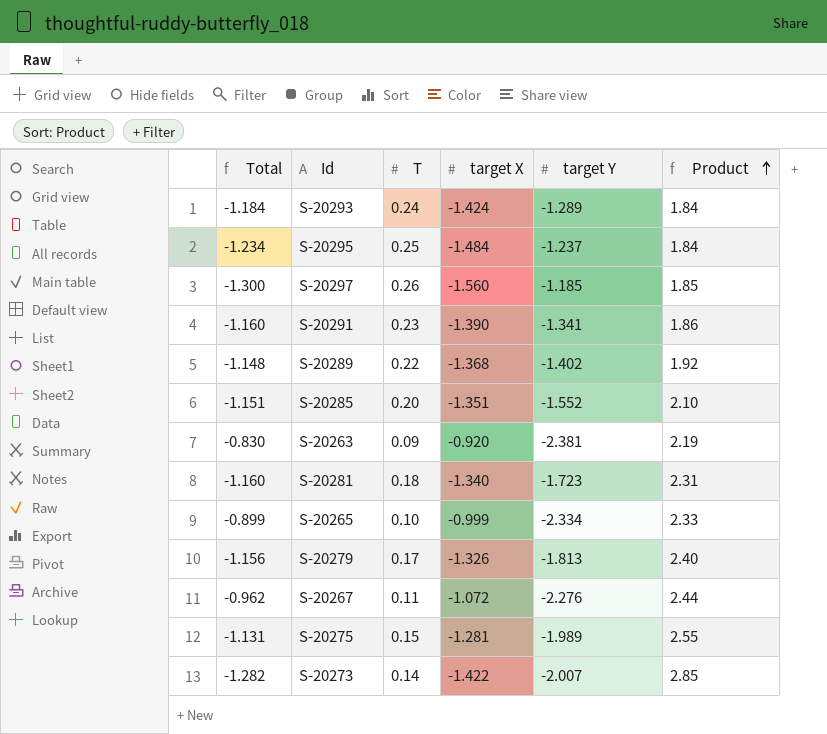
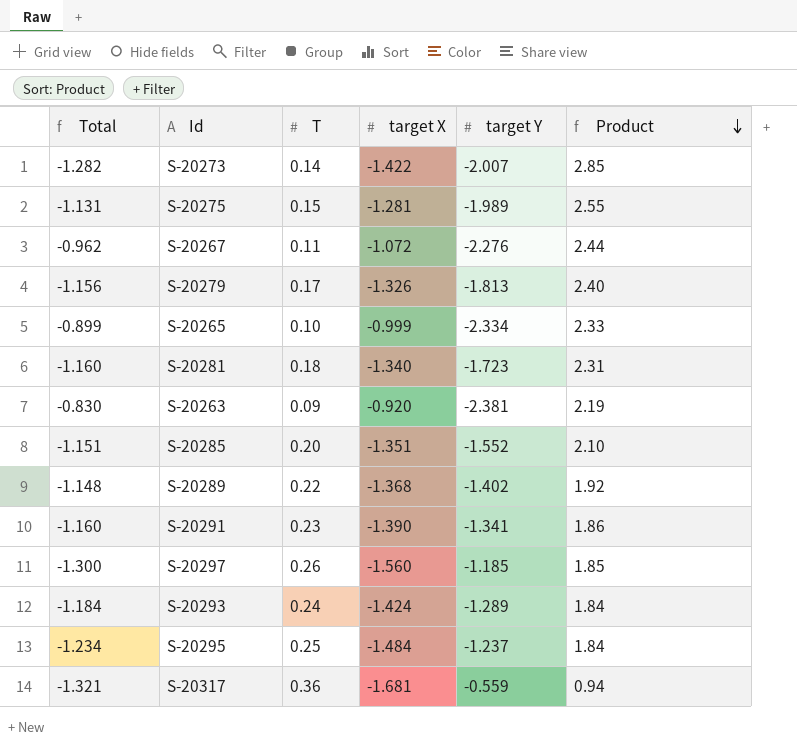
row order: Product ascending -> Product descending
row S-20317: none -> -1.321 | 0.36 | -1.681 | -0.559 | 0.94

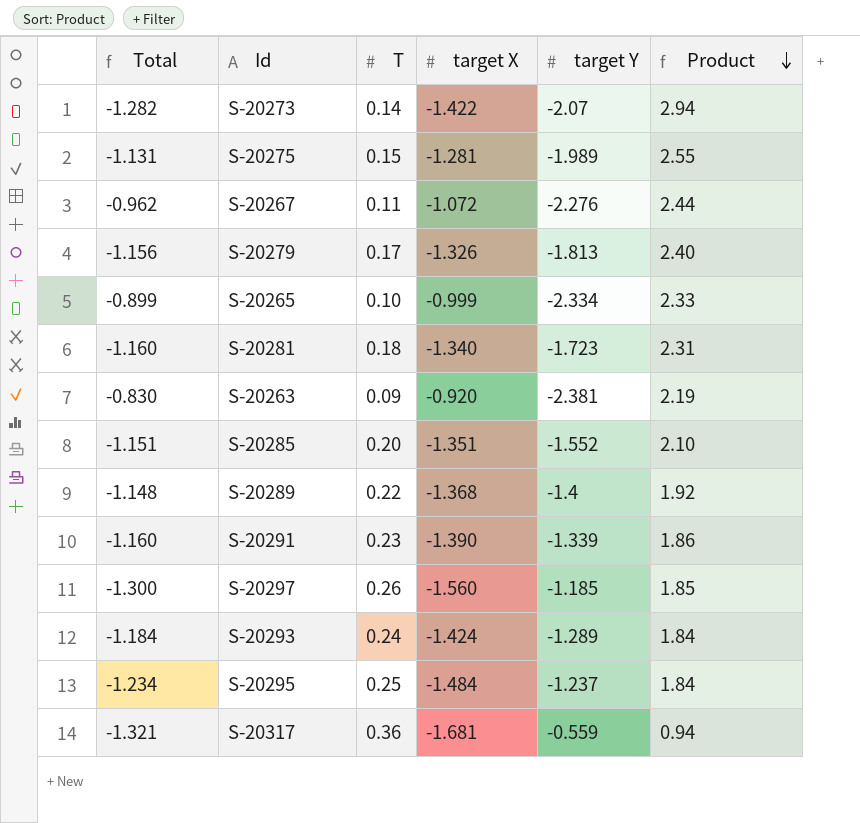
S-20273 | target Y: -2.007 -> -2.07
S-20273 | Product: 2.85 -> 2.94
S-20289 | target Y: -1.402 -> -1.4
S-20291 | target Y: -1.341 -> -1.339

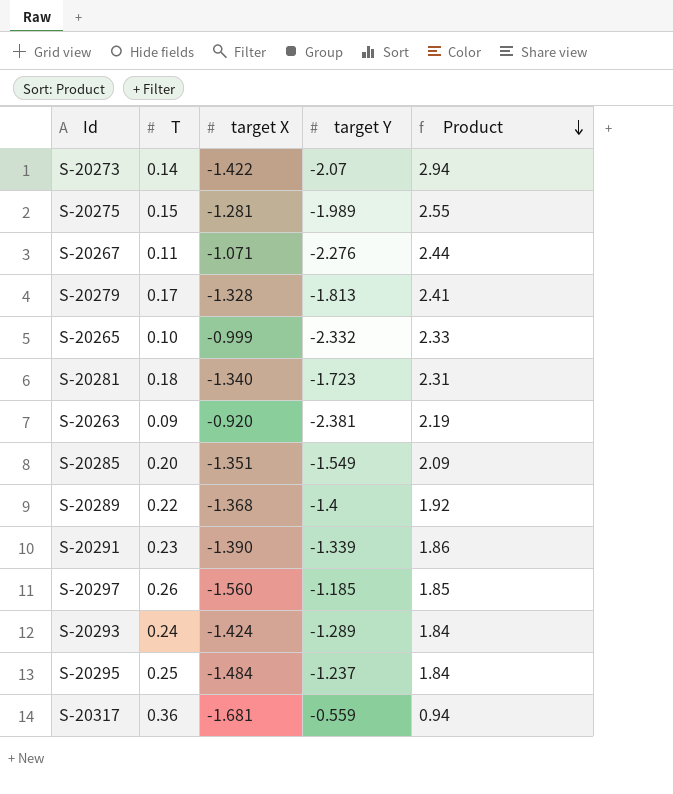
column Total | formula: [T] + [target X] -> none
S-20267 | target X: -1.072 -> -1.071
S-20279 | target X: -1.326 -> -1.328
S-20279 | Product: 2.40 -> 2.41
S-20265 | target Y: -2.334 -> -2.332
S-20285 | target Y: -1.552 -> -1.549
S-20285 | Product: 2.10 -> 2.09

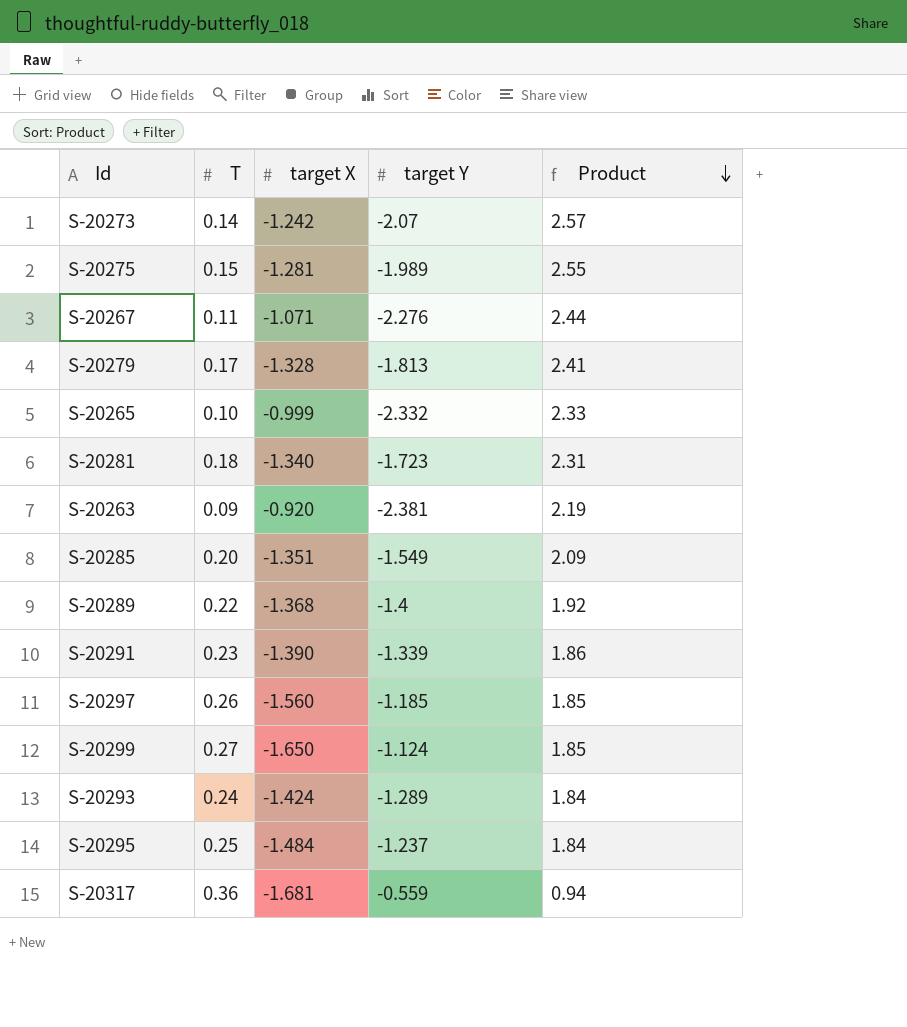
S-20273 | target X: -1.422 -> -1.242
S-20273 | Product: 2.94 -> 2.57
row S-20299: none -> 0.27 | -1.650 | -1.124 | 1.85

